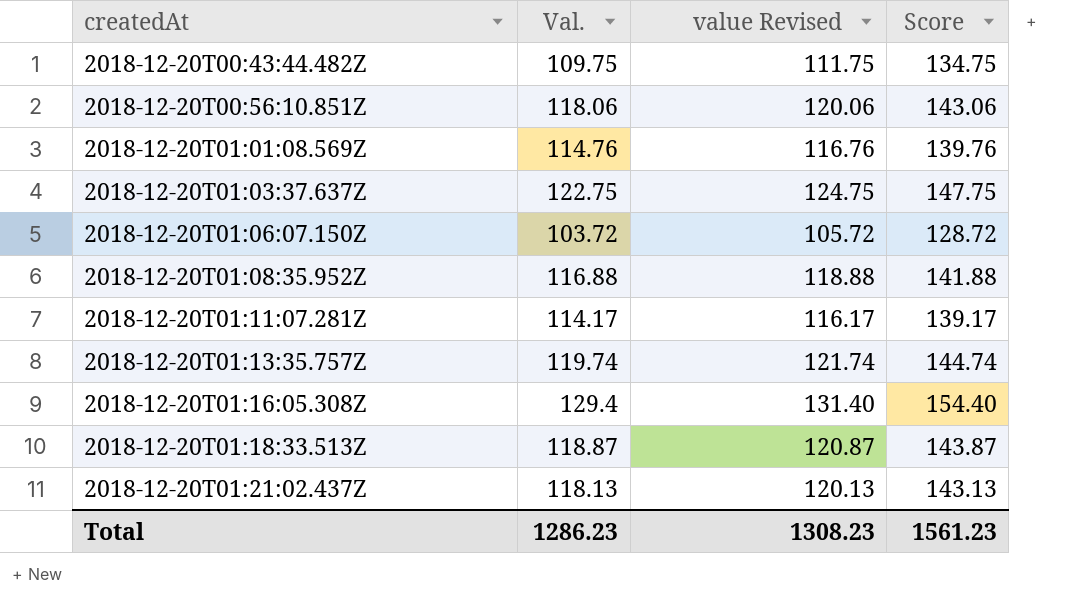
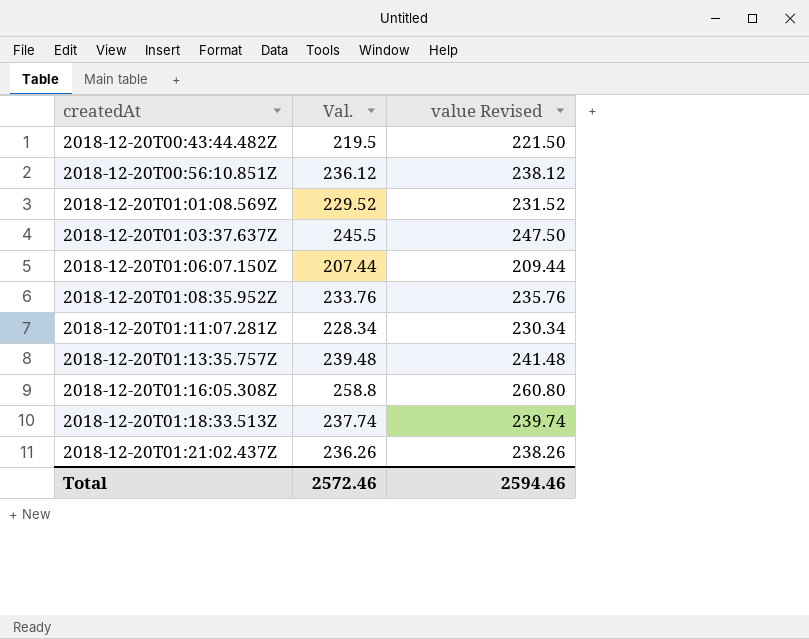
column Score | formula: [Val.] + 25 -> none
2018-12-20T00:43:44.482Z | Val.: 109.75 -> 219.5
2018-12-20T00:43:44.482Z | value Revised: 111.75 -> 221.50
2018-12-20T00:56:10.851Z | Val.: 118.06 -> 236.12
2018-12-20T00:56:10.851Z | value Revised: 120.06 -> 238.12
2018-12-20T01:01:08.569Z | Val.: 114.76 -> 229.52
2018-12-20T01:01:08.569Z | value Revised: 116.76 -> 231.52
2018-12-20T01:03:37.637Z | Val.: 122.75 -> 245.5
2018-12-20T01:03:37.637Z | value Revised: 124.75 -> 247.50
2018-12-20T01:06:07.150Z | Val.: 103.72 -> 207.44
2018-12-20T01:06:07.150Z | value Revised: 105.72 -> 209.44
2018-12-20T01:08:35.952Z | Val.: 116.88 -> 233.76
2018-12-20T01:08:35.952Z | value Revised: 118.88 -> 235.76
2018-12-20T01:11:07.281Z | Val.: 114.17 -> 228.34
2018-12-20T01:11:07.281Z | value Revised: 116.17 -> 230.34
2018-12-20T01:13:35.757Z | Val.: 119.74 -> 239.48
2018-12-20T01:13:35.757Z | value Revised: 121.74 -> 241.48
2018-12-20T01:16:05.308Z | Val.: 129.4 -> 258.8
2018-12-20T01:16:05.308Z | value Revised: 131.40 -> 260.80
2018-12-20T01:18:33.513Z | Val.: 118.87 -> 237.74
2018-12-20T01:18:33.513Z | value Revised: 120.87 -> 239.74
2018-12-20T01:21:02.437Z | Val.: 118.13 -> 236.26
2018-12-20T01:21:02.437Z | value Revised: 120.13 -> 238.26
Total | Val.: 1286.23 -> 2572.46
Total | value Revised: 1308.23 -> 2594.46

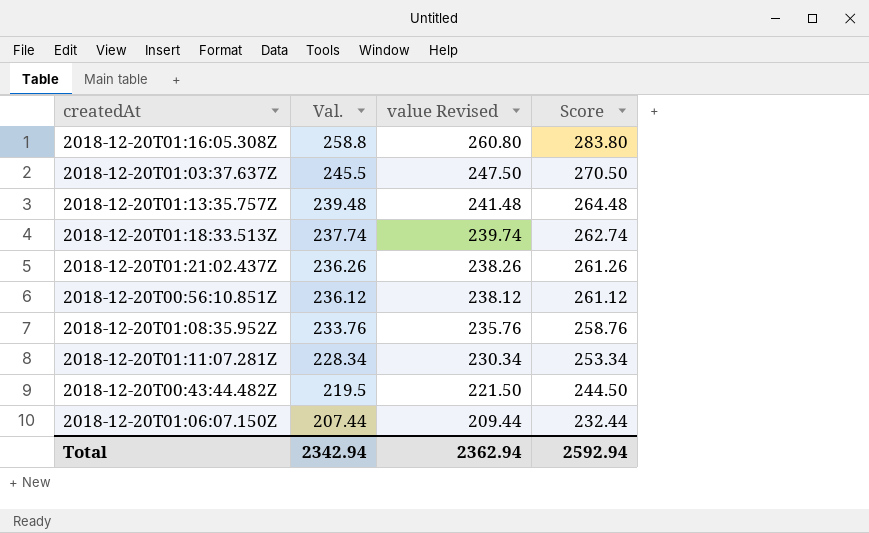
row order: createdAt ascending -> Val. descending
column Score | formula: none -> [Val.] + 25
row 2018-12-20T01:01:08.569Z: 229.52 | 231.52 -> none
Total | Val.: 2572.46 -> 2342.94
Total | value Revised: 2594.46 -> 2362.94

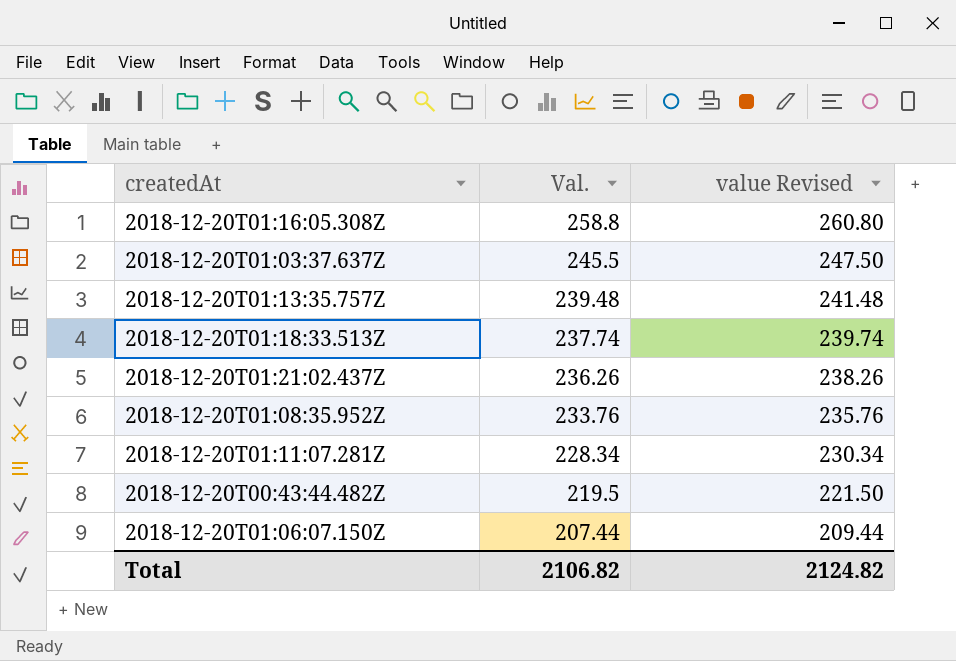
column Score | formula: [Val.] + 25 -> none
row 2018-12-20T00:56:10.851Z: 236.12 | 238.12 | 261.12 -> none
Total | Val.: 2342.94 -> 2106.82
Total | value Revised: 2362.94 -> 2124.82

